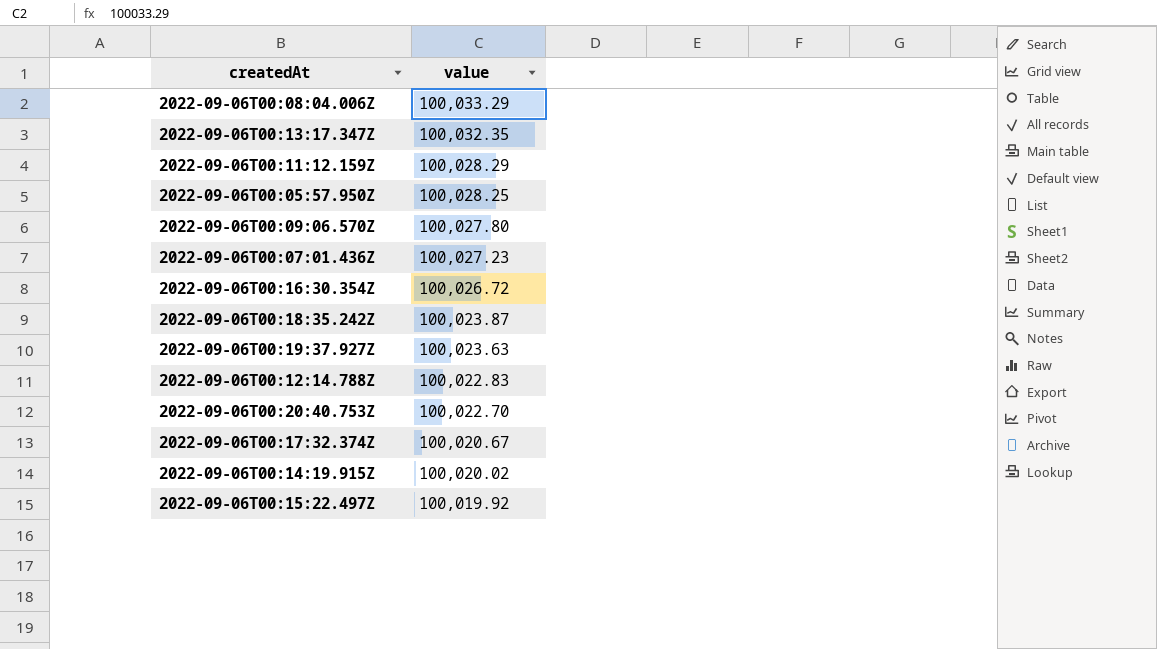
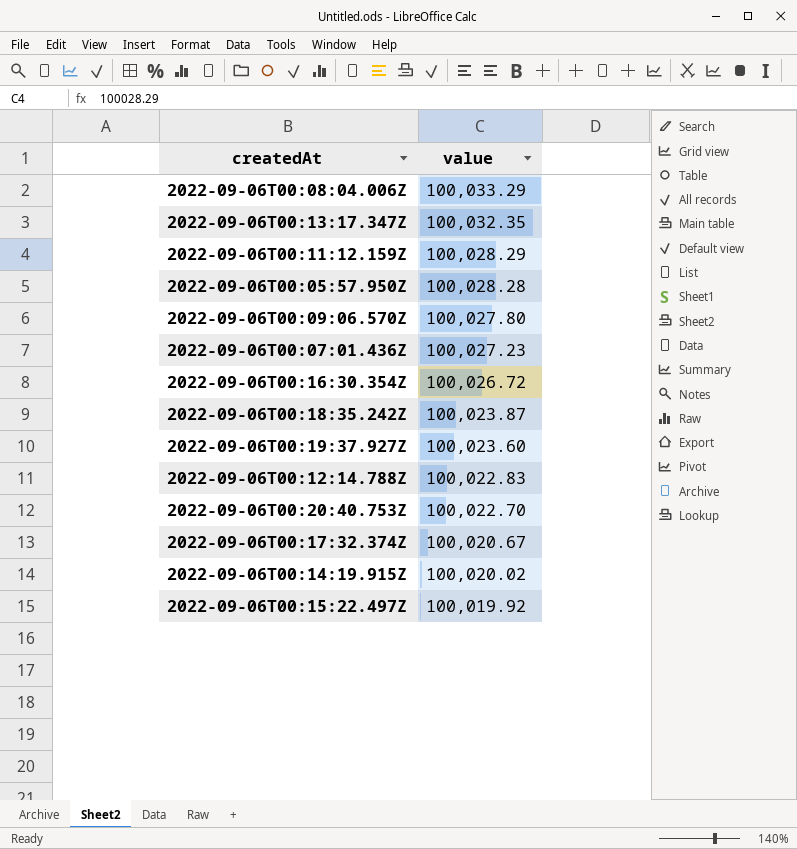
2022-09-06T00:05:57.950Z | value: 100,028.25 -> 100,028.28
2022-09-06T00:19:37.927Z | value: 100,023.63 -> 100,023.60

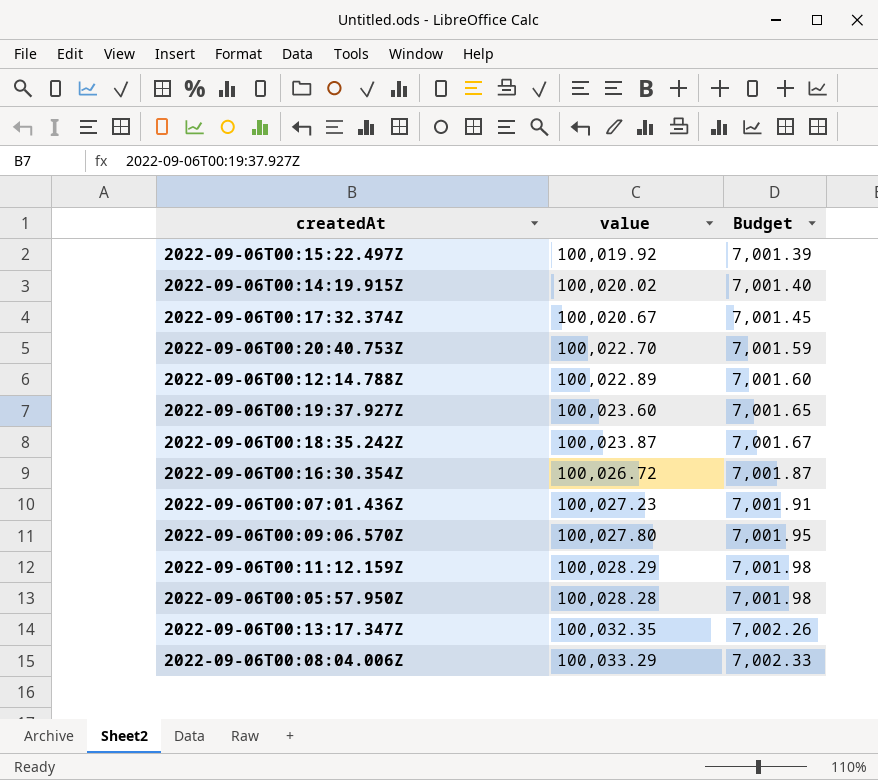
row order: value descending -> Budget ascending
column Budget | formula: none -> [value] * 0.07
2022-09-06T00:12:14.788Z | value: 100,022.83 -> 100,022.89

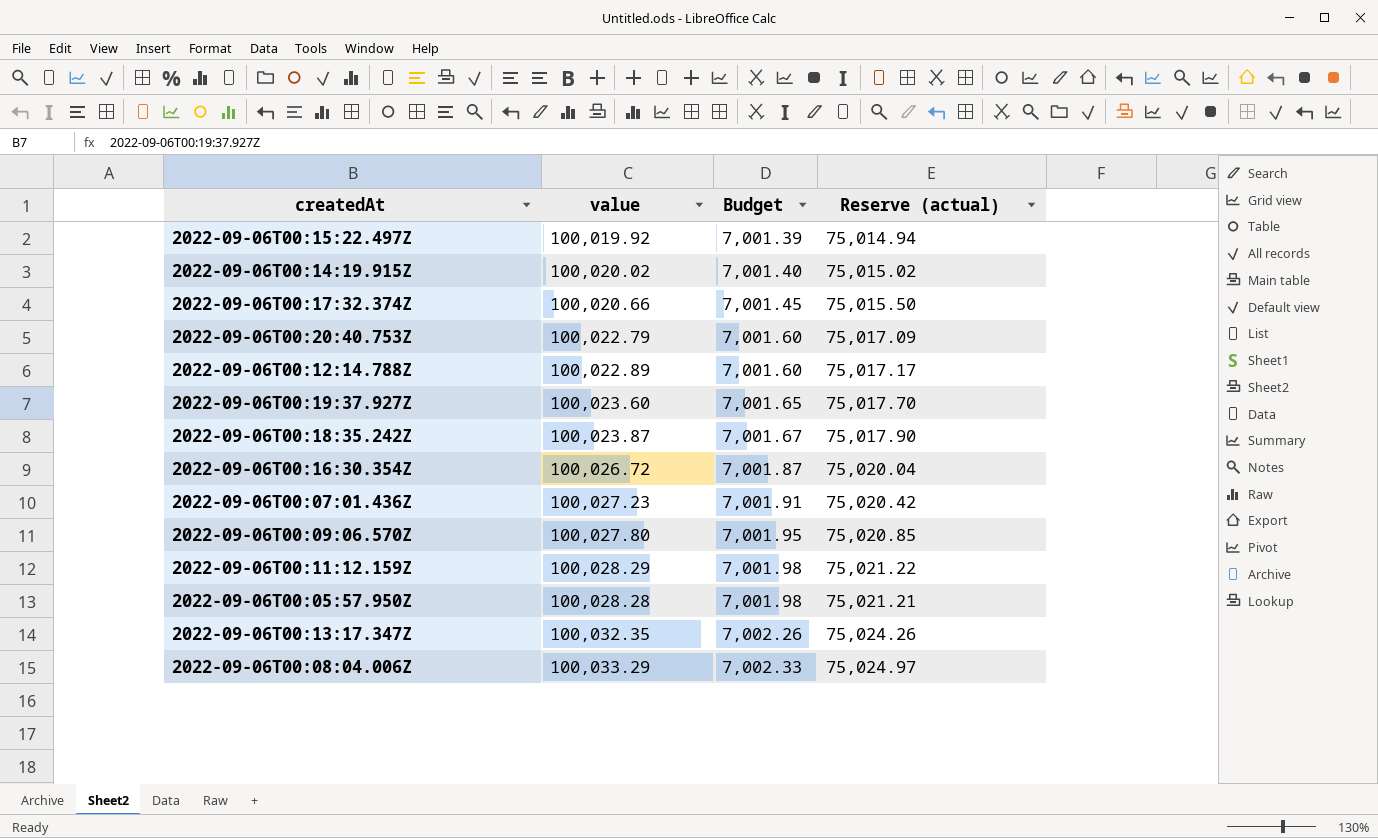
column Reserve (actual) | formula: none -> [value] * 0.75
2022-09-06T00:17:32.374Z | value: 100,020.67 -> 100,020.66
2022-09-06T00:20:40.753Z | value: 100,022.70 -> 100,022.79
2022-09-06T00:20:40.753Z | Budget: 7,001.59 -> 7,001.60

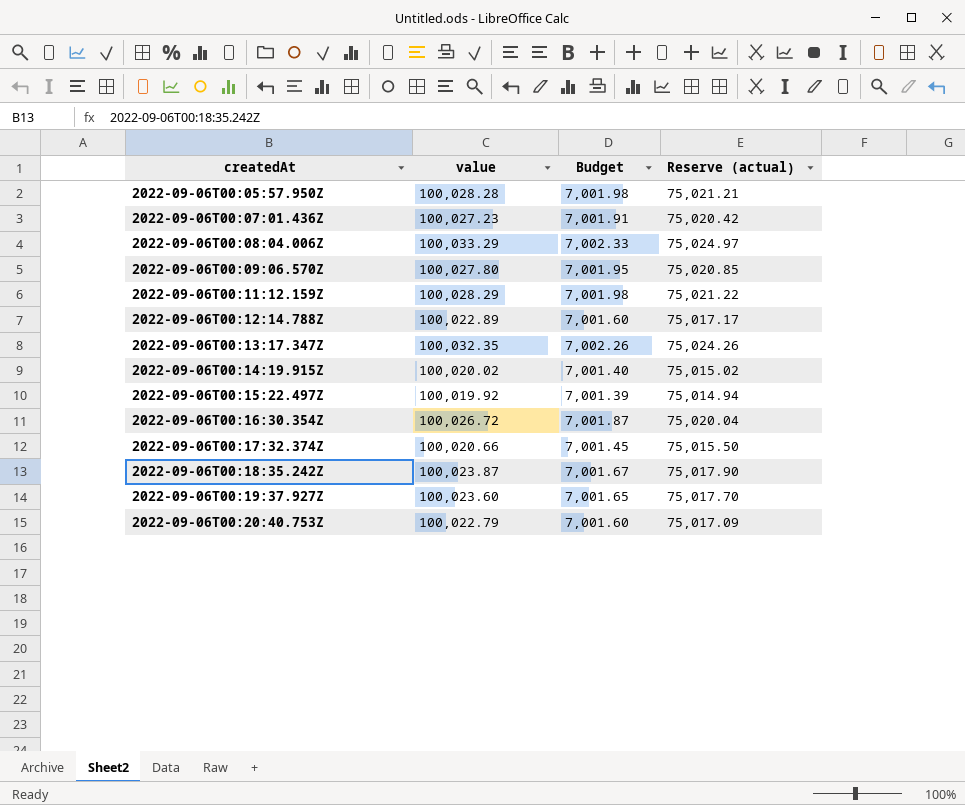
row order: Budget ascending -> createdAt ascending

